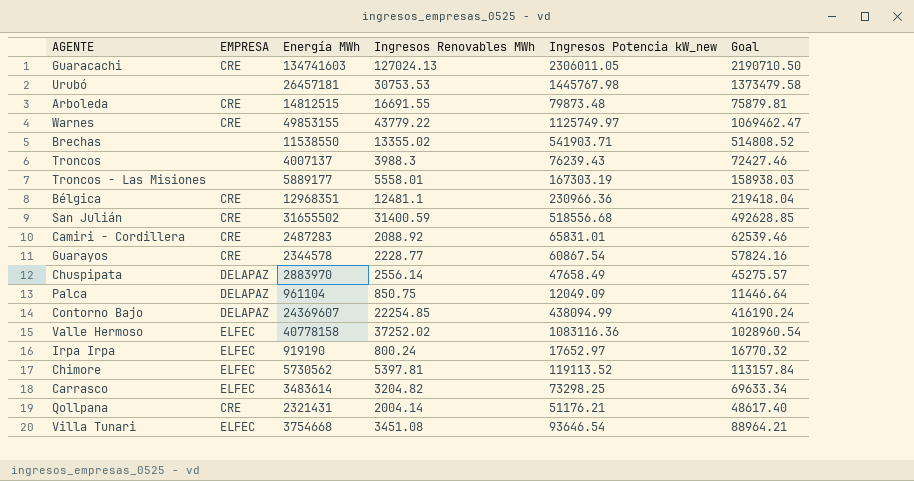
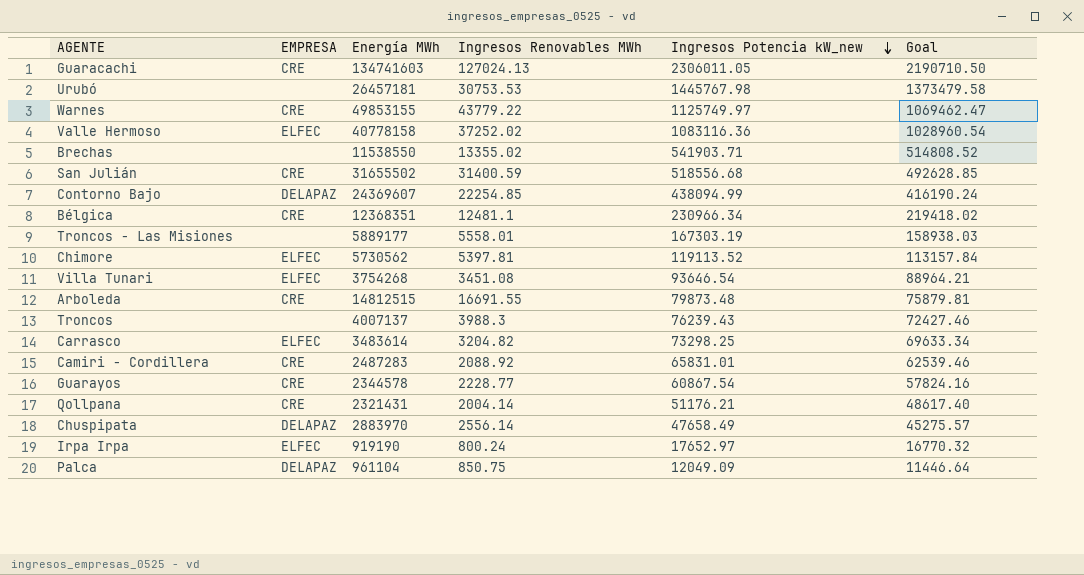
row order: none -> Ingresos Potencia kW_new descending
Bélgica | Energía MWh: 12968351 -> 12368351
Bélgica | Ingresos Potencia kW_new: 230966.36 -> 230966.34
Bélgica | Goal: 219418.04 -> 219418.02
Villa Tunari | Energía MWh: 3754668 -> 3754268

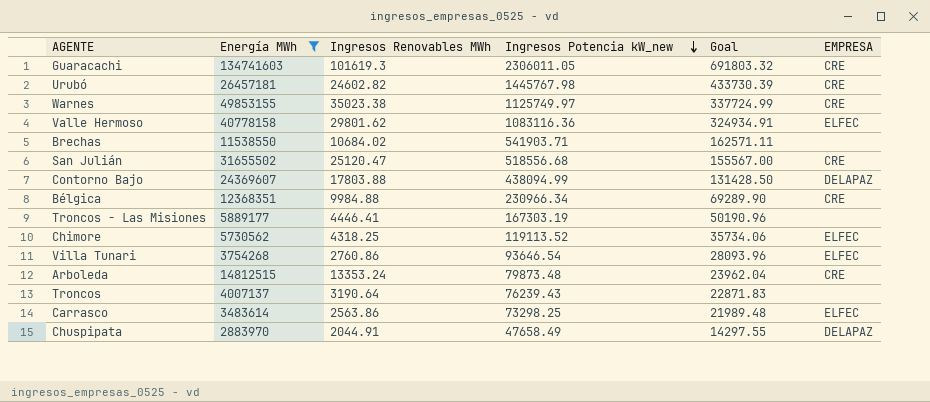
filter: none -> Energía MWh >= 2883970
column Goal | formula: [Ingresos Potencia kW_new] * 0.95 -> [Ingresos Potencia kW_new] * 0.3
column EMPRESA | position: 2 -> 6
Guaracachi | Ingresos Renovables MWh: 127024.13 -> 101619.3
Urubó | Ingresos Renovables MWh: 30753.53 -> 24602.82
Urubó | EMPRESA: none -> CRE
Warnes | Ingresos Renovables MWh: 43779.22 -> 35023.38
Valle Hermoso | Ingresos Renovables MWh: 37252.02 -> 29801.62
Brechas | Ingresos Renovables MWh: 13355.02 -> 10684.02
San Julián | Ingresos Renovables MWh: 31400.59 -> 25120.47
Contorno Bajo | Ingresos Renovables MWh: 22254.85 -> 17803.88
Bélgica | Ingresos Renovables MWh: 12481.1 -> 9984.88
Troncos - Las Misiones | Ingresos Renovables MWh: 5558.01 -> 4446.41
Chimore | Ingresos Renovables MWh: 5397.81 -> 4318.25
Villa Tunari | Ingresos Renovables MWh: 3451.08 -> 2760.86
Arboleda | Ingresos Renovables MWh: 16691.55 -> 13353.24
Troncos | Ingresos Renovables MWh: 3988.3 -> 3190.64
Carrasco | Ingresos Renovables MWh: 3204.82 -> 2563.86
Chuspipata | Ingresos Renovables MWh: 2556.14 -> 2044.91

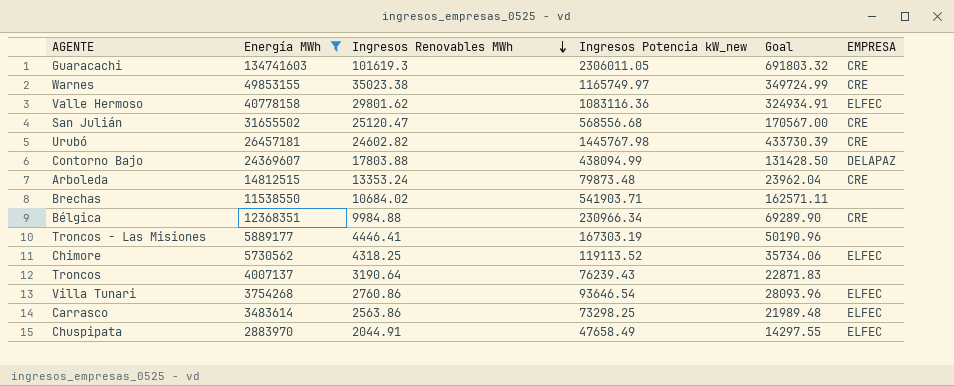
row order: Ingresos Potencia kW_new descending -> Ingresos Renovables MWh descending
Warnes | Ingresos Potencia kW_new: 1125749.97 -> 1165749.97
Warnes | Goal: 337724.99 -> 349724.99
San Julián | Ingresos Potencia kW_new: 518556.68 -> 568556.68
San Julián | Goal: 155567.00 -> 170567.00
Chuspipata | EMPRESA: DELAPAZ -> ELFEC

